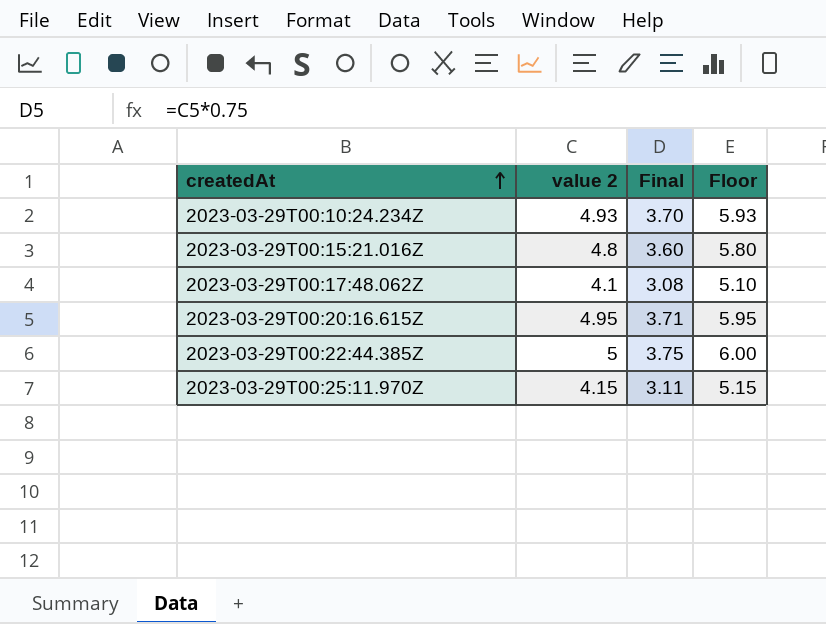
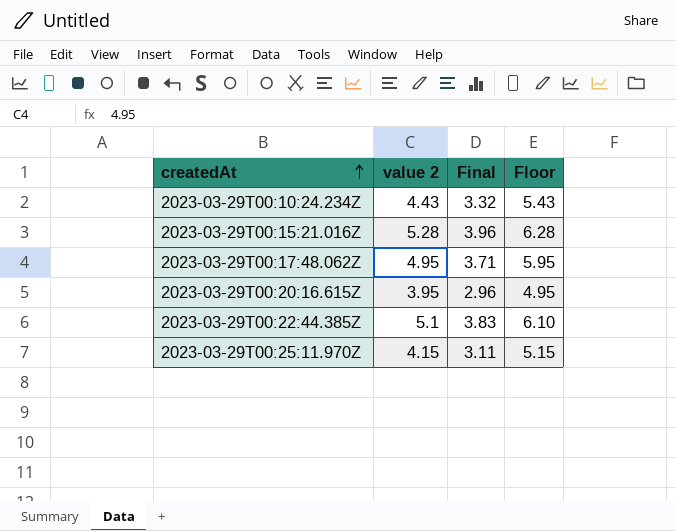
2023-03-29T00:10:24.234Z | value 2: 4.93 -> 4.43
2023-03-29T00:10:24.234Z | Final: 3.70 -> 3.32
2023-03-29T00:10:24.234Z | Floor: 5.93 -> 5.43
2023-03-29T00:15:21.016Z | value 2: 4.8 -> 5.28
2023-03-29T00:15:21.016Z | Final: 3.60 -> 3.96
2023-03-29T00:15:21.016Z | Floor: 5.80 -> 6.28
2023-03-29T00:17:48.062Z | value 2: 4.1 -> 4.95
2023-03-29T00:17:48.062Z | Final: 3.08 -> 3.71
2023-03-29T00:17:48.062Z | Floor: 5.10 -> 5.95
2023-03-29T00:20:16.615Z | value 2: 4.95 -> 3.95
2023-03-29T00:20:16.615Z | Final: 3.71 -> 2.96
2023-03-29T00:20:16.615Z | Floor: 5.95 -> 4.95
2023-03-29T00:22:44.385Z | value 2: 5 -> 5.1
2023-03-29T00:22:44.385Z | Final: 3.75 -> 3.83
2023-03-29T00:22:44.385Z | Floor: 6.00 -> 6.10

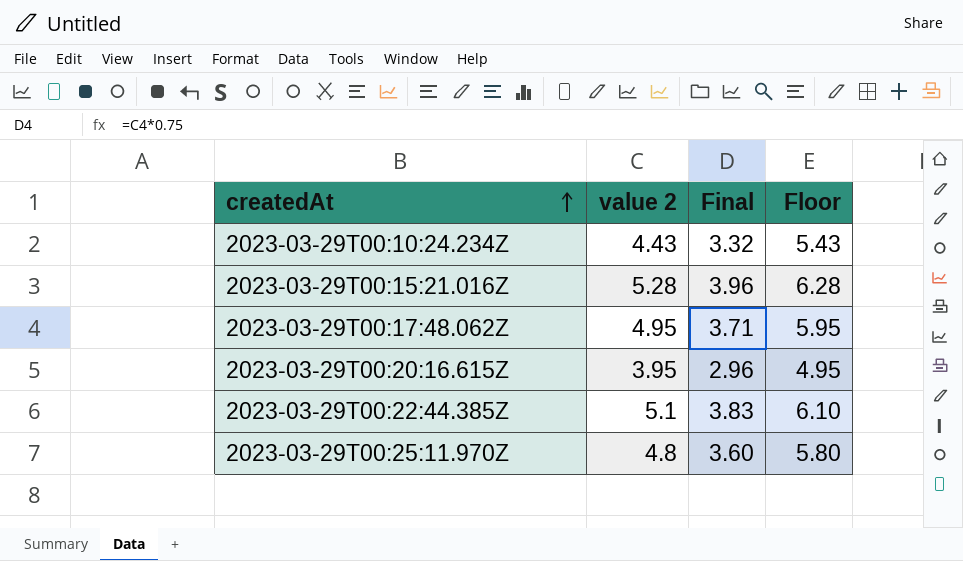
2023-03-29T00:25:11.970Z | value 2: 4.15 -> 4.8
2023-03-29T00:25:11.970Z | Final: 3.11 -> 3.60
2023-03-29T00:25:11.970Z | Floor: 5.15 -> 5.80

